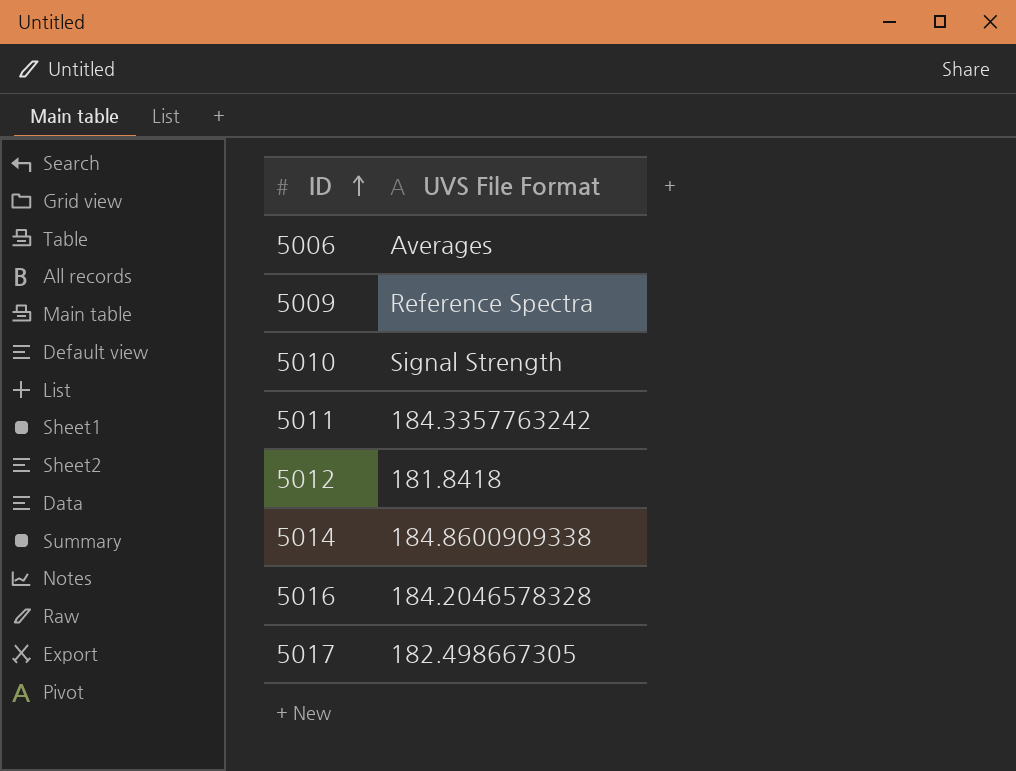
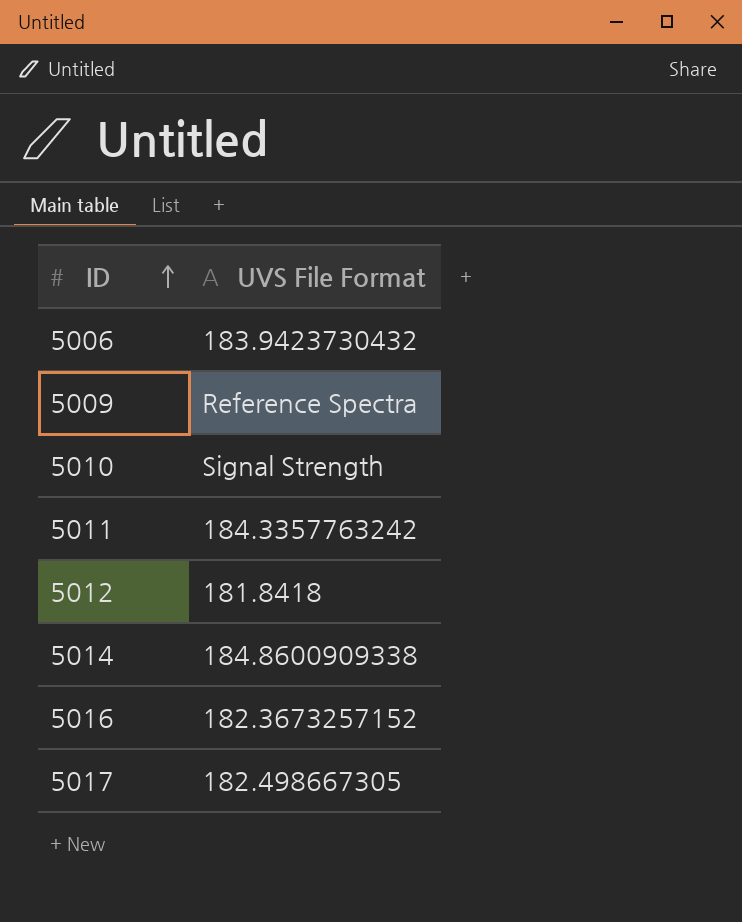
5006 | UVS File Format: Averages -> 183.9423730432
5016 | UVS File Format: 184.2046578328 -> 182.3673257152

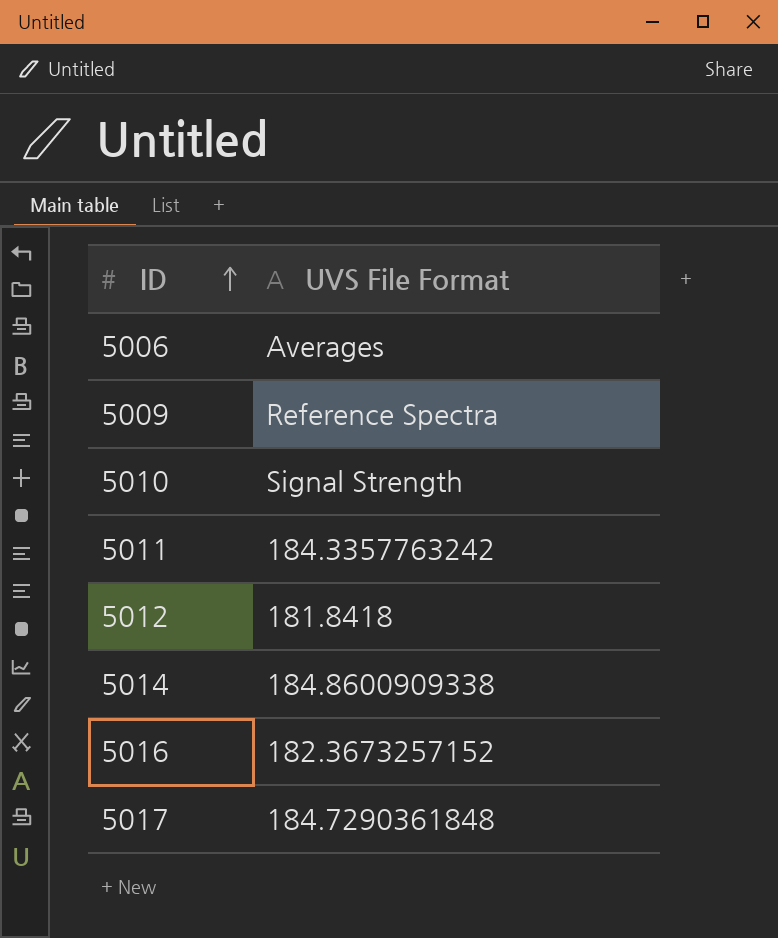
5006 | UVS File Format: 183.9423730432 -> Averages
5017 | UVS File Format: 182.498667305 -> 184.7290361848

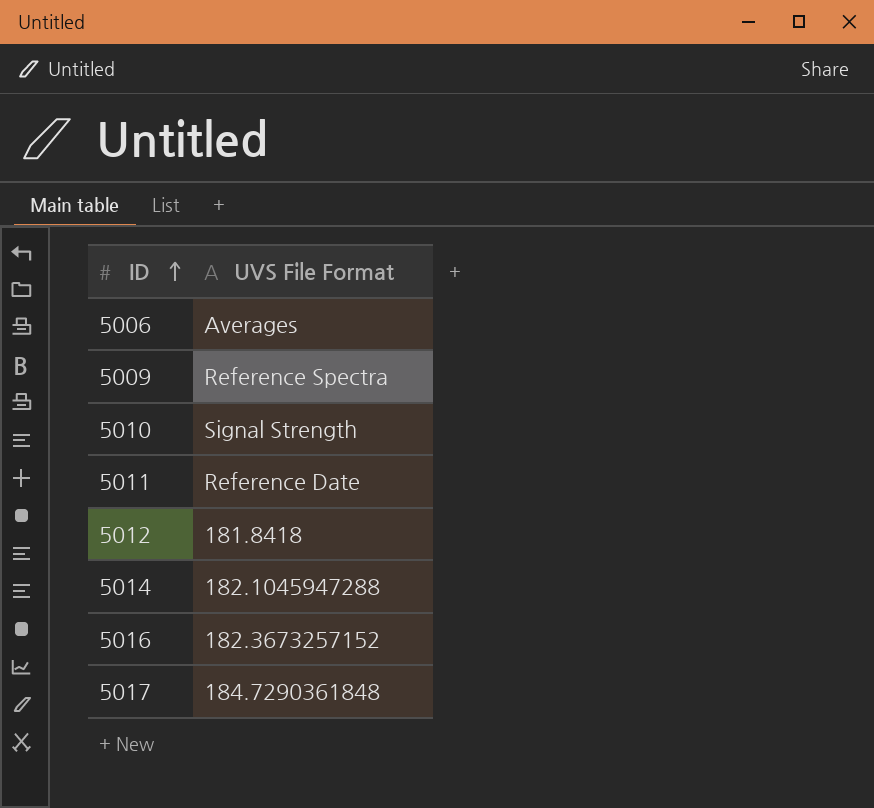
5011 | UVS File Format: 184.3357763242 -> Reference Date
5014 | UVS File Format: 184.8600909338 -> 182.1045947288

